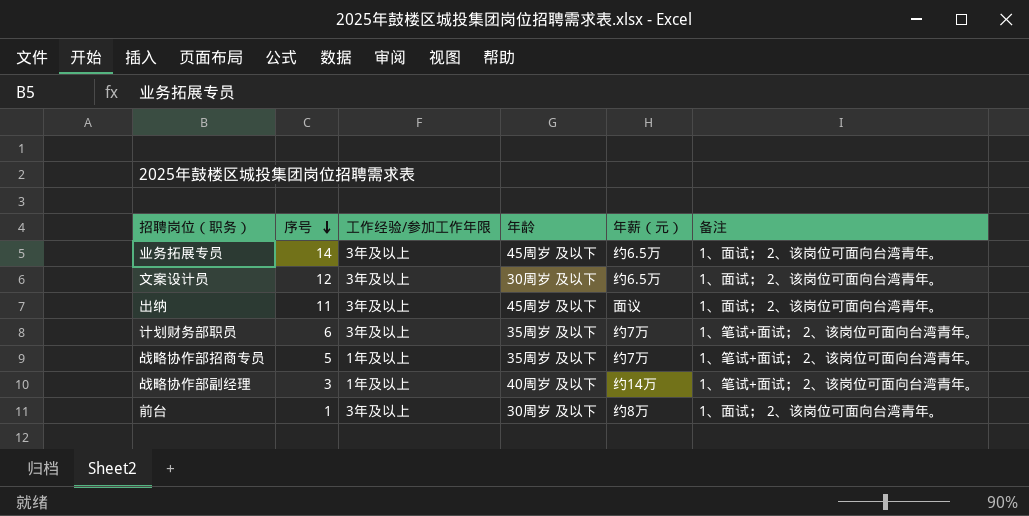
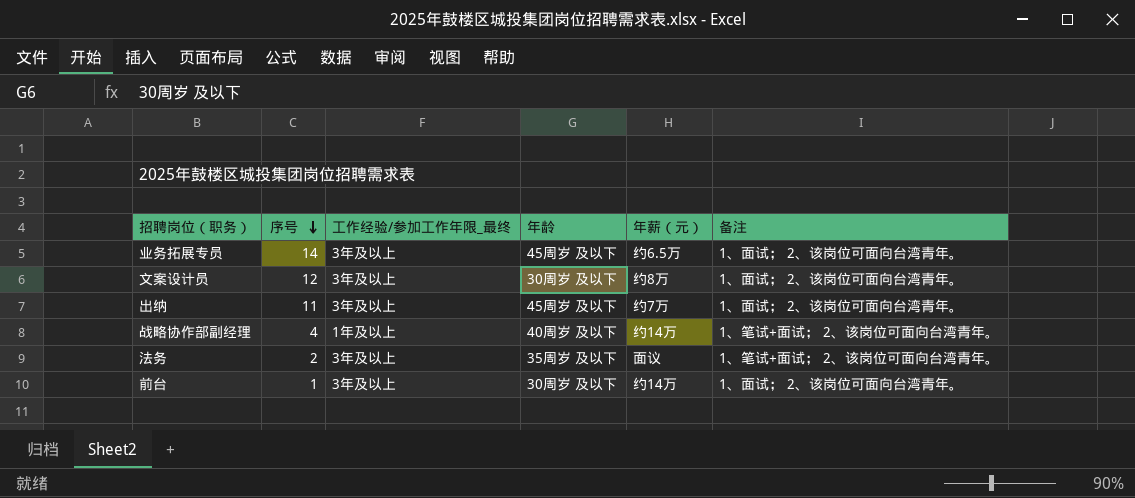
column name: 工作经验/参加工作年限 -> 工作经验/参加工作年限_最终
row 计划财务部职员: 6 | 3年及以上 | 35周岁 及以下 | 约7万 | 1、笔试+面试； 2、该岗位可面向台湾青年。 -> none
row 战略协作部招商专员: 5 | 1年及以上 | 35周岁 及以下 | 约7万 | 1、笔试+面试； 2、该岗位可面向台湾青年。 -> none
文案设计员 | 年薪（元）: 约6.5万 -> 约8万
出纳 | 年薪（元）: 面议 -> 约7万
战略协作部副经理 | 序号: 3 -> 4
row 法务: none -> 2 | 3年及以上 | 35周岁 及以下 | 面议 | 1、笔试+面试； 2、该岗位可面向台湾青年。
前台 | 年薪（元）: 约8万 -> 约14万

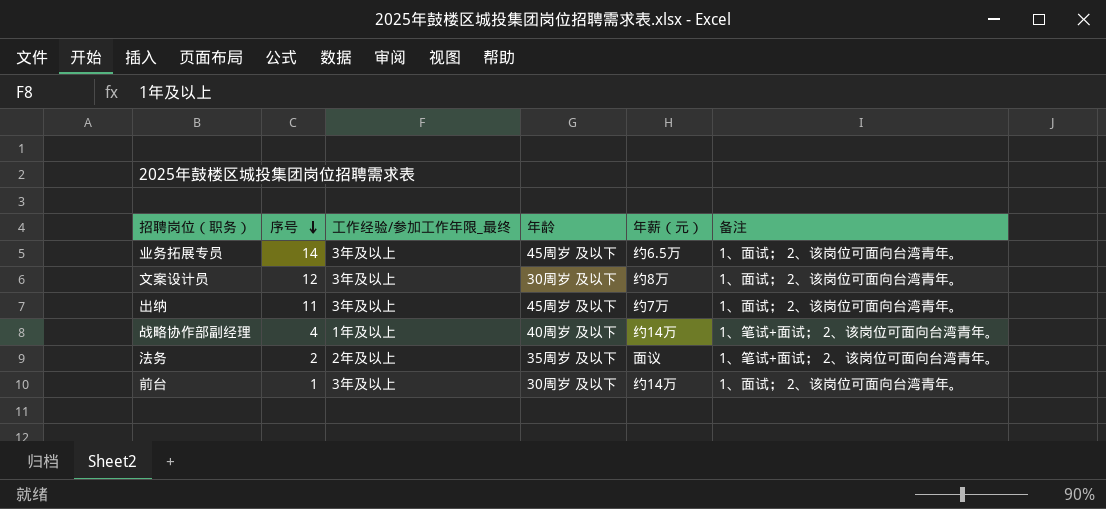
法务 | 工作经验/参加工作年限_最终: 3年及以上 -> 2年及以上

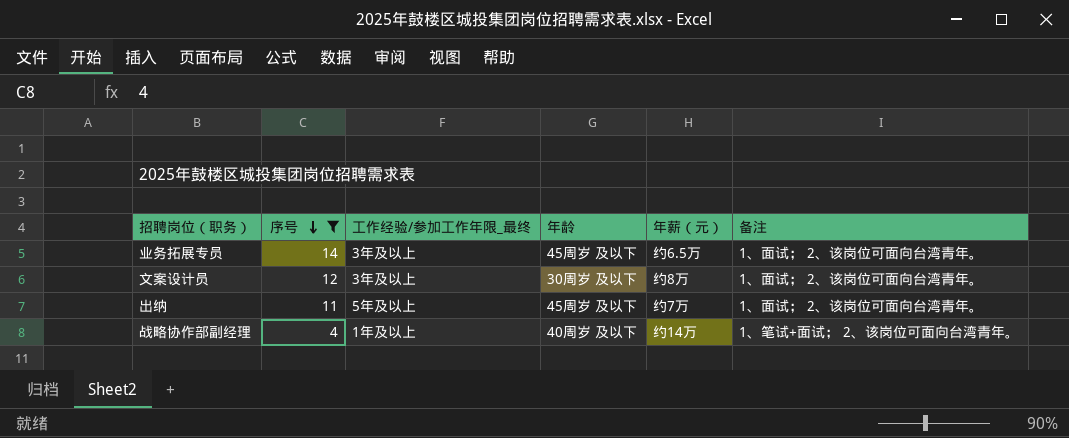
filter: none -> 序号 >= 4
出纳 | 工作经验/参加工作年限_最终: 3年及以上 -> 5年及以上

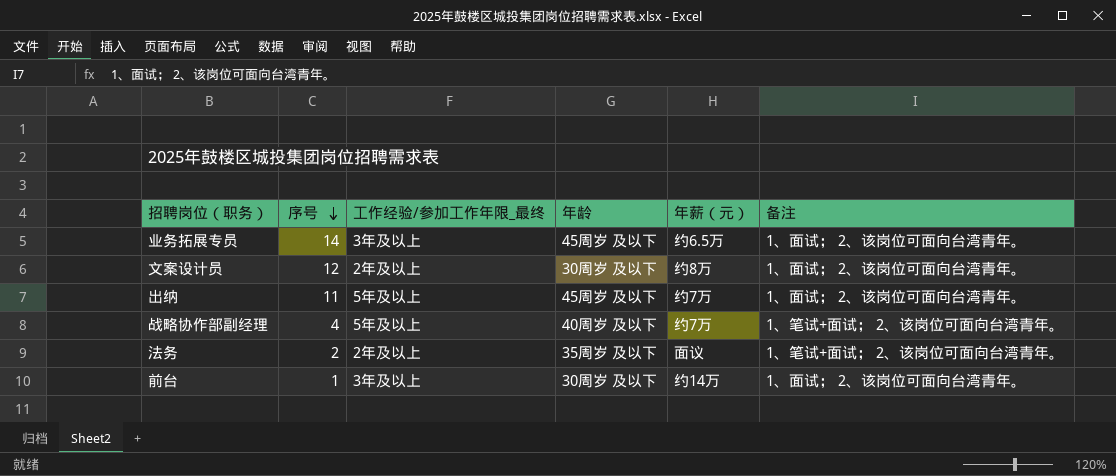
filter: 序号 >= 4 -> none
文案设计员 | 工作经验/参加工作年限_最终: 3年及以上 -> 2年及以上
战略协作部副经理 | 工作经验/参加工作年限_最终: 1年及以上 -> 5年及以上
战略协作部副经理 | 年薪（元）: 约14万 -> 约7万

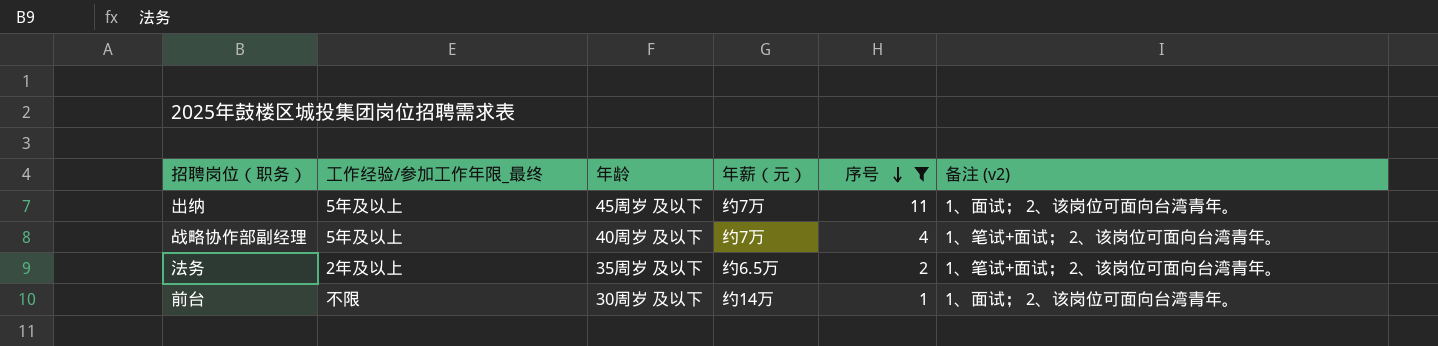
filter: none -> 序号 <= 11
column 序号 | position: 2 -> 5
column name: 备注 -> 备注 (v2)
法务 | 年薪（元）: 面议 -> 约6.5万
前台 | 工作经验/参加工作年限_最终: 3年及以上 -> 不限

